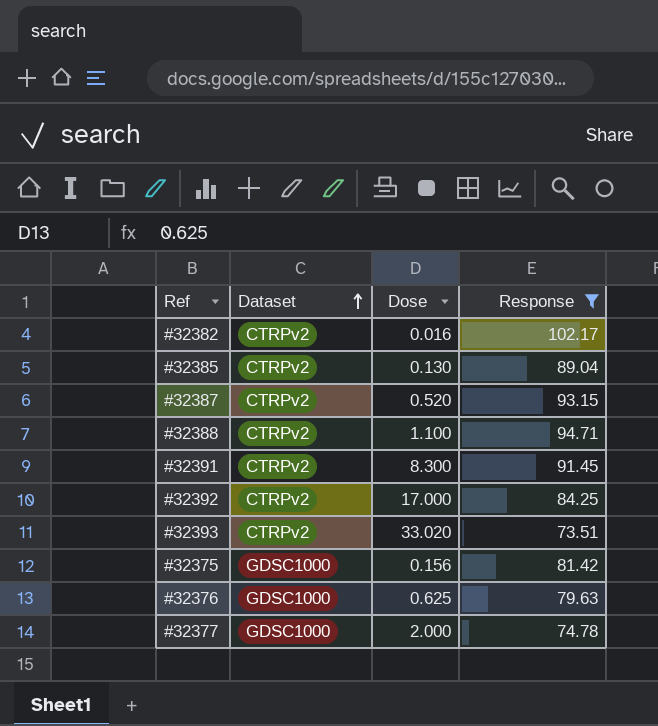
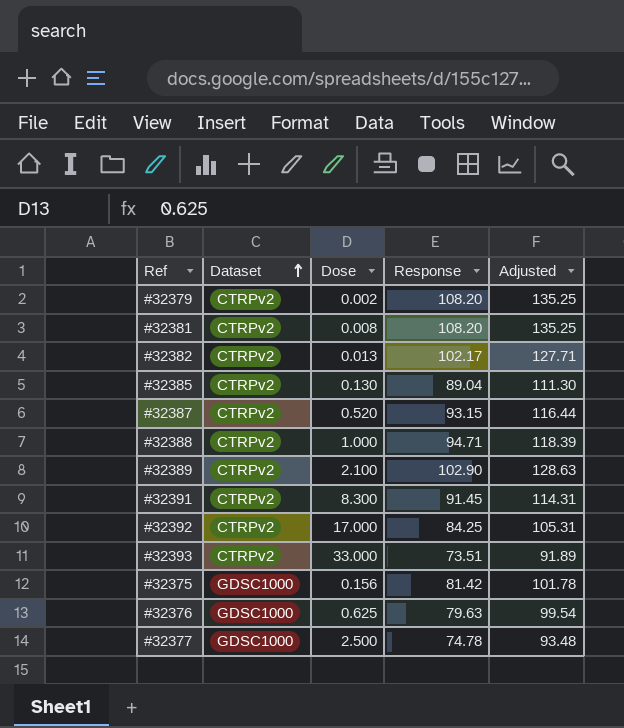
filter: Response <= 102.17 -> none
column Adjusted | formula: none -> [Response] * 1.25
#32382 | Dose: 0.016 -> 0.013
#32388 | Dose: 1.100 -> 1.000
#32393 | Dose: 33.020 -> 33.000
#32377 | Dose: 2.000 -> 2.500

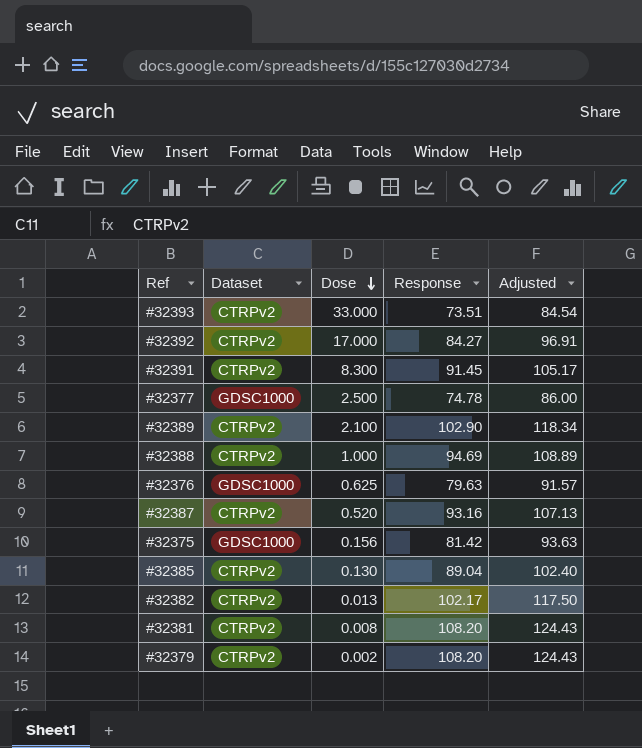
row order: Dataset ascending -> Dose descending
column Adjusted | formula: [Response] * 1.25 -> [Response] * 1.15
#32392 | Response: 84.25 -> 84.27
#32388 | Response: 94.71 -> 94.69
#32387 | Response: 93.15 -> 93.16

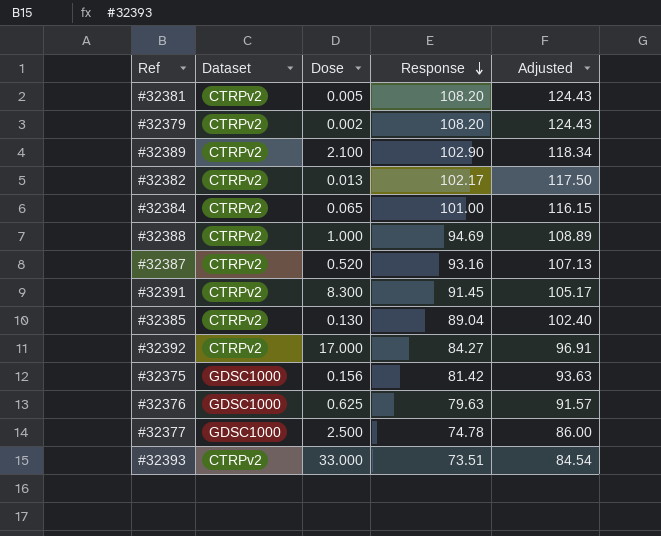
row order: Dose descending -> Response descending
#32381 | Dose: 0.008 -> 0.005
row #32384: none -> CTRPv2 | 0.065 | 101.00 | 116.15

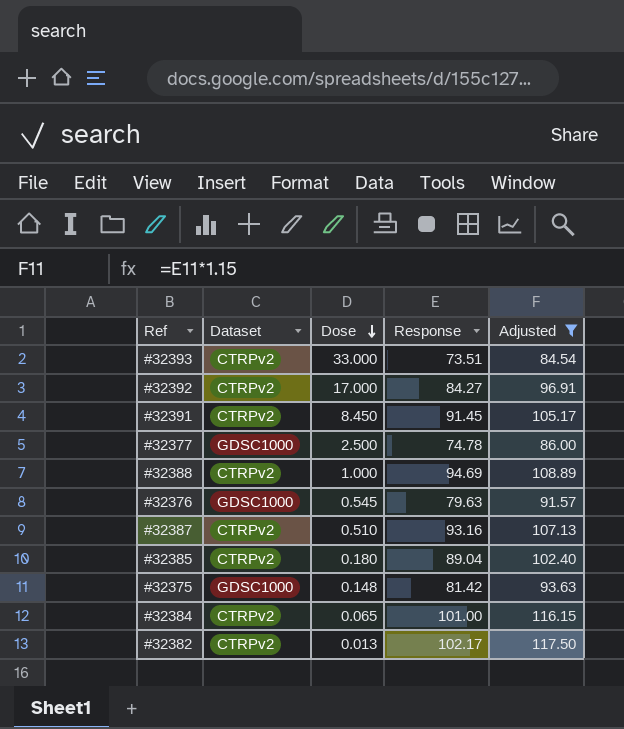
filter: none -> Adjusted <= 117.50
row order: Response descending -> Dose descending
#32391 | Dose: 8.300 -> 8.450
#32376 | Dose: 0.625 -> 0.545
#32387 | Dose: 0.520 -> 0.510
#32385 | Dose: 0.130 -> 0.180
#32375 | Dose: 0.156 -> 0.148

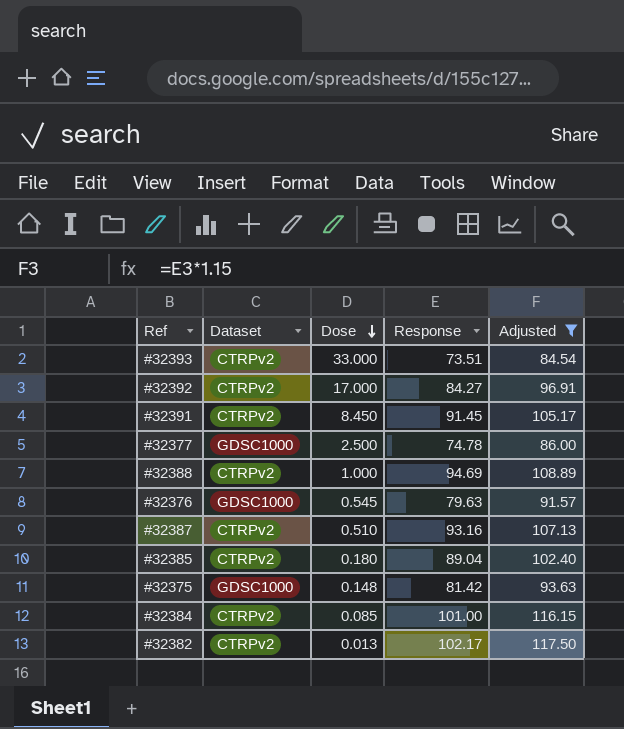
#32384 | Dose: 0.065 -> 0.085

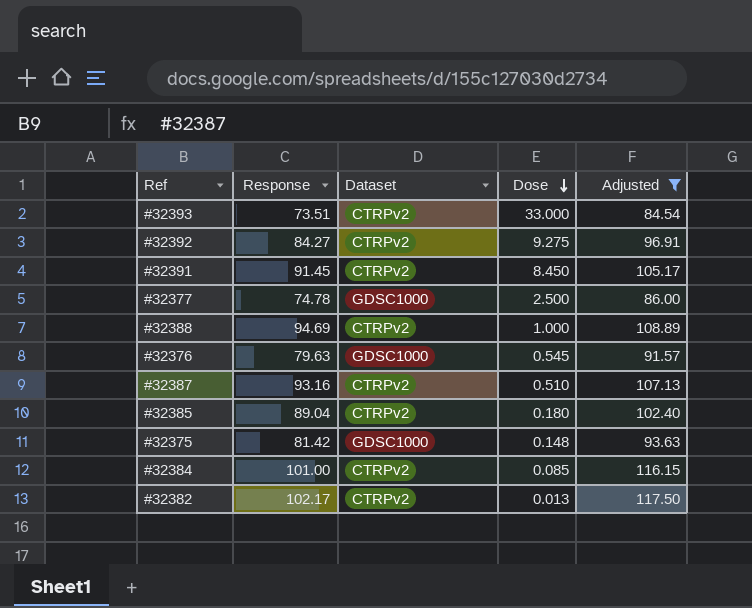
column Response | position: 4 -> 2
#32392 | Dose: 17.000 -> 9.275

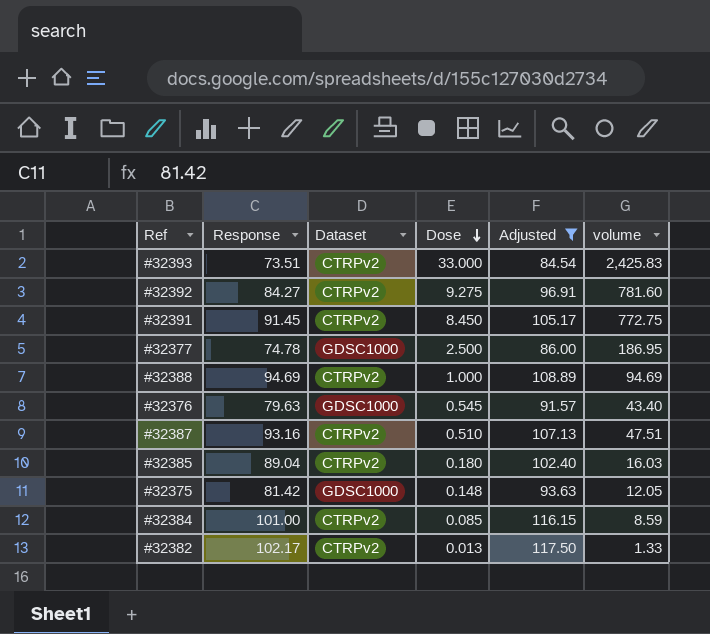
column volume | formula: none -> [Response] * [Dose]

